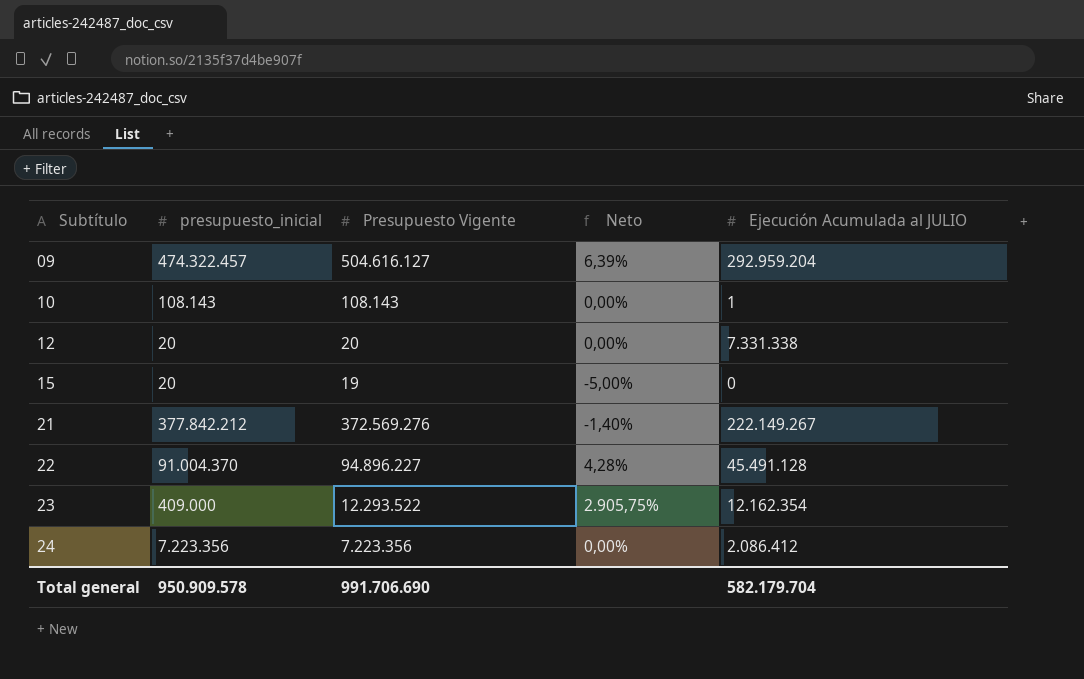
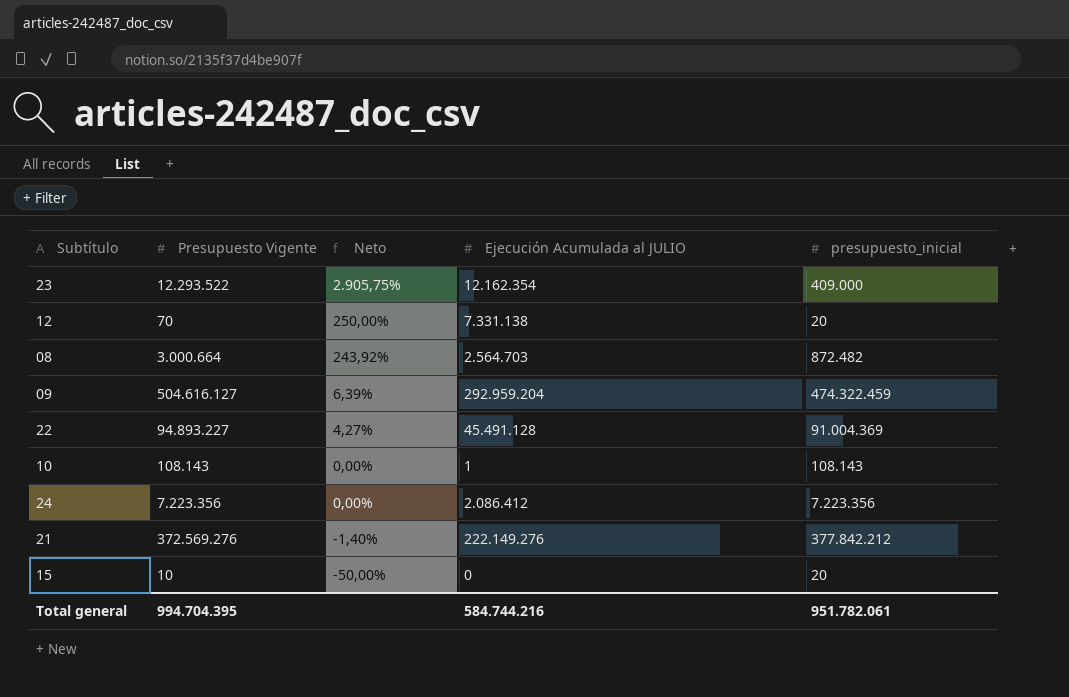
row order: Subtítulo ascending -> Neto descending
column presupuesto_inicial | position: 2 -> 5
12 | Presupuesto Vigente: 20 -> 70
12 | Neto: 0,00% -> 250,00%
12 | Ejecución Acumulada al JULIO: 7.331.338 -> 7.331.138
row 08: none -> 3.000.664 | 243,92% | 2.564.703 | 872.482
09 | presupuesto_inicial: 474.322.457 -> 474.322.459
22 | Presupuesto Vigente: 94.896.227 -> 94.893.227
22 | Neto: 4,28% -> 4,27%
22 | presupuesto_inicial: 91.004.370 -> 91.004.369
21 | Ejecución Acumulada al JULIO: 222.149.267 -> 222.149.276
15 | Presupuesto Vigente: 19 -> 10
15 | Neto: -5,00% -> -50,00%
Total general | Presupuesto Vigente: 991.706.690 -> 994.704.395
Total general | Ejecución Acumulada al JULIO: 582.179.704 -> 584.744.216
Total general | presupuesto_inicial: 950.909.578 -> 951.782.061

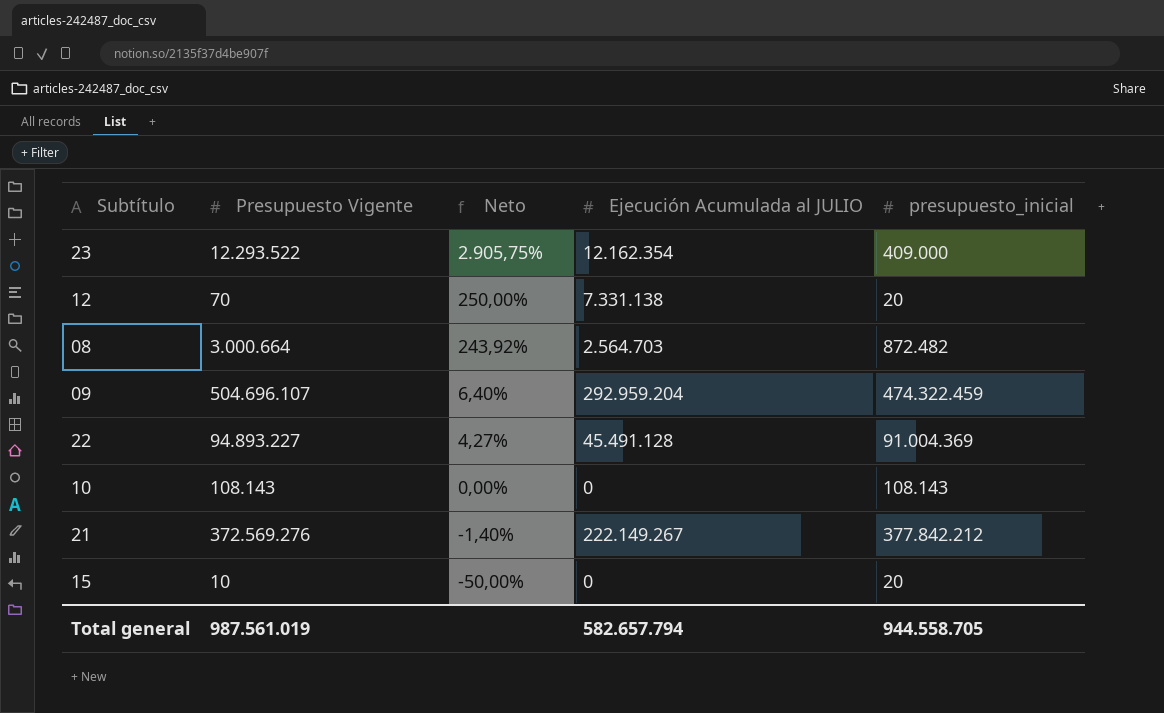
row 24: 7.223.356 | 0,00% | 2.086.412 | 7.223.356 -> none
09 | Presupuesto Vigente: 504.616.127 -> 504.696.107
09 | Neto: 6,39% -> 6,40%
10 | Ejecución Acumulada al JULIO: 1 -> 0
21 | Ejecución Acumulada al JULIO: 222.149.276 -> 222.149.267
Total general | Presupuesto Vigente: 994.704.395 -> 987.561.019
Total general | Ejecución Acumulada al JULIO: 584.744.216 -> 582.657.794
Total general | presupuesto_inicial: 951.782.061 -> 944.558.705

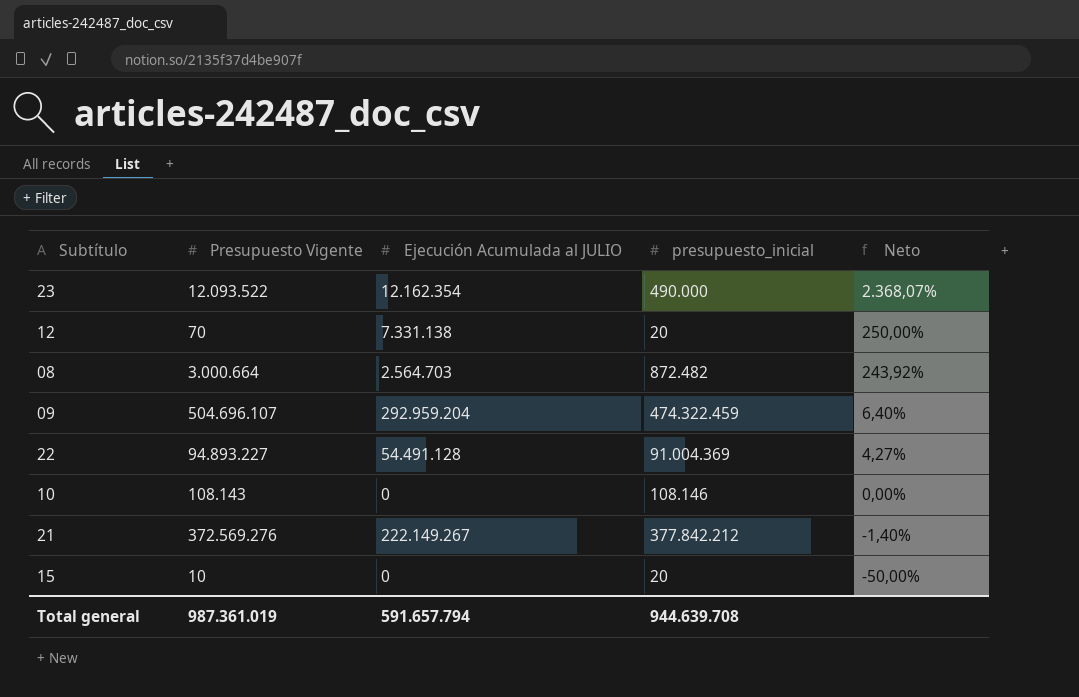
column Neto | position: 3 -> 5
23 | Presupuesto Vigente: 12.293.522 -> 12.093.522
23 | presupuesto_inicial: 409.000 -> 490.000
23 | Neto: 2.905,75% -> 2.368,07%
22 | Ejecución Acumulada al JULIO: 45.491.128 -> 54.491.128
10 | presupuesto_inicial: 108.143 -> 108.146
Total general | Presupuesto Vigente: 987.561.019 -> 987.361.019
Total general | Ejecución Acumulada al JULIO: 582.657.794 -> 591.657.794
Total general | presupuesto_inicial: 944.558.705 -> 944.639.708

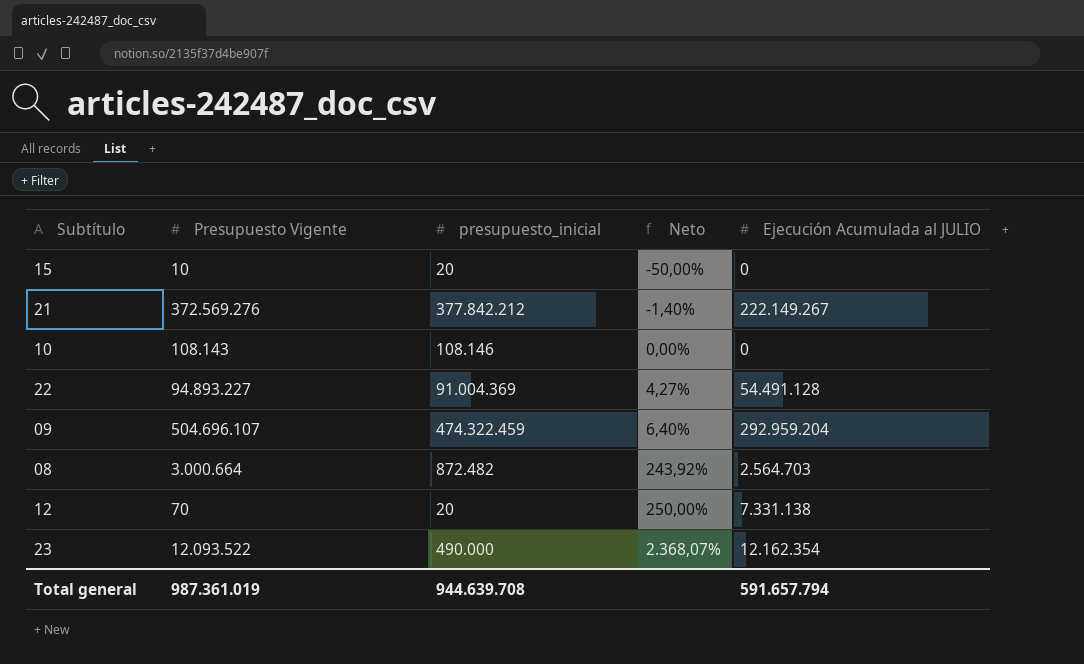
row order: Neto descending -> Neto ascending
column Ejecución Acumulada al JULIO | position: 3 -> 5

